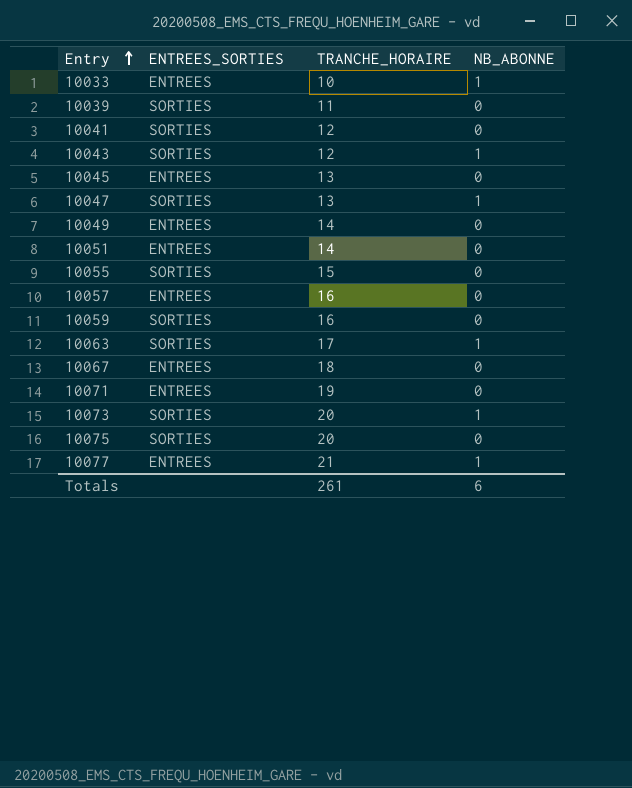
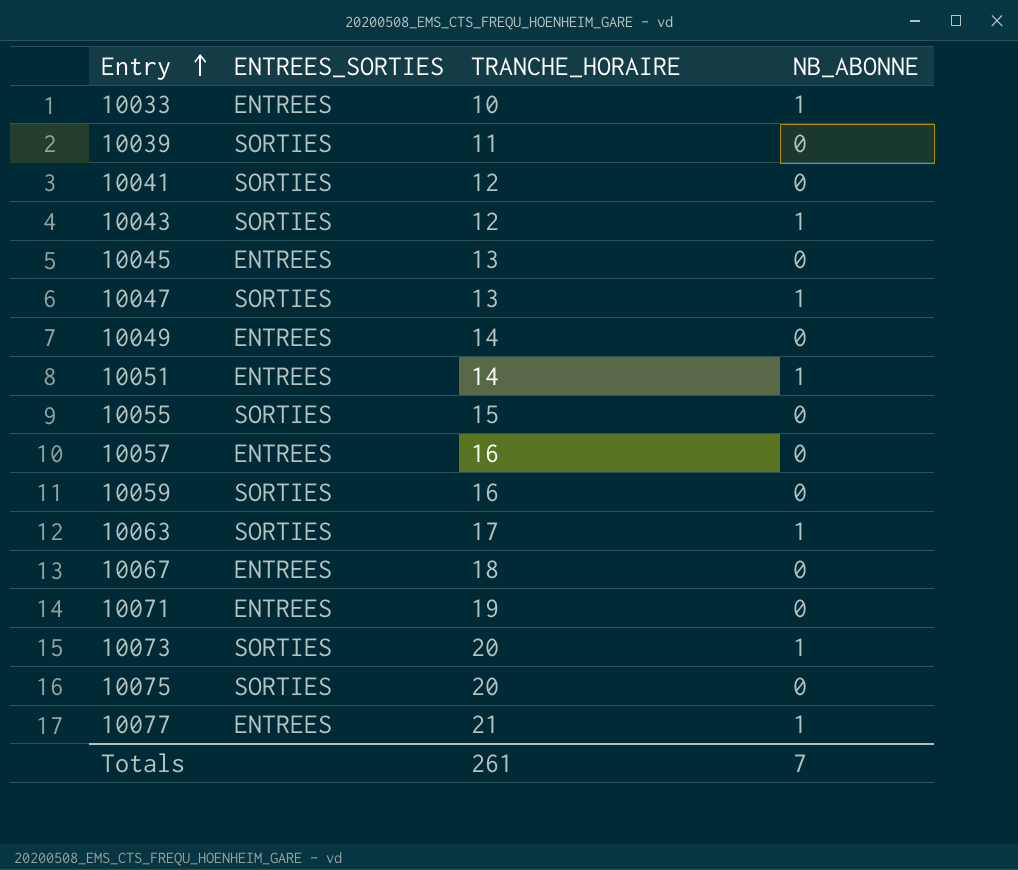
10051 | NB_ABONNE: 0 -> 1
Totals | NB_ABONNE: 6 -> 7

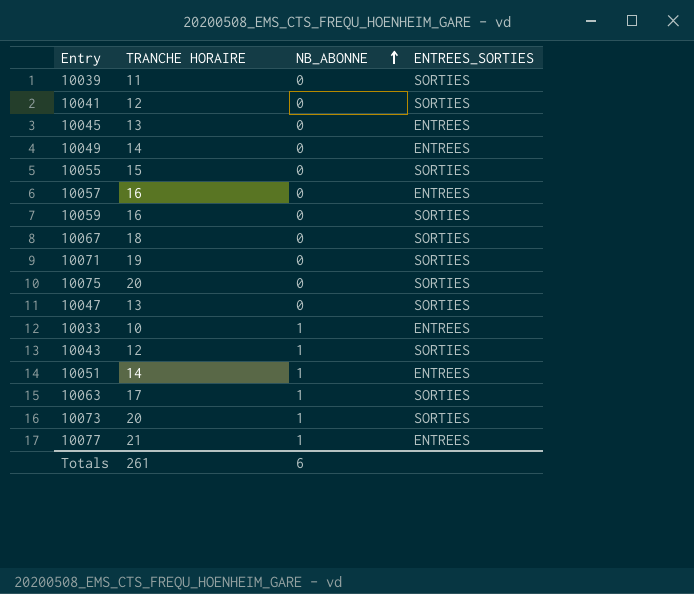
row order: Entry ascending -> NB_ABONNE ascending
column name: TRANCHE_HORAIRE -> TRANCHE HORAIRE
column ENTREES_SORTIES | position: 2 -> 4
10067 | ENTREES_SORTIES: ENTREES -> SORTIES
10071 | ENTREES_SORTIES: ENTREES -> SORTIES
10047 | NB_ABONNE: 1 -> 0
Totals | NB_ABONNE: 7 -> 6

